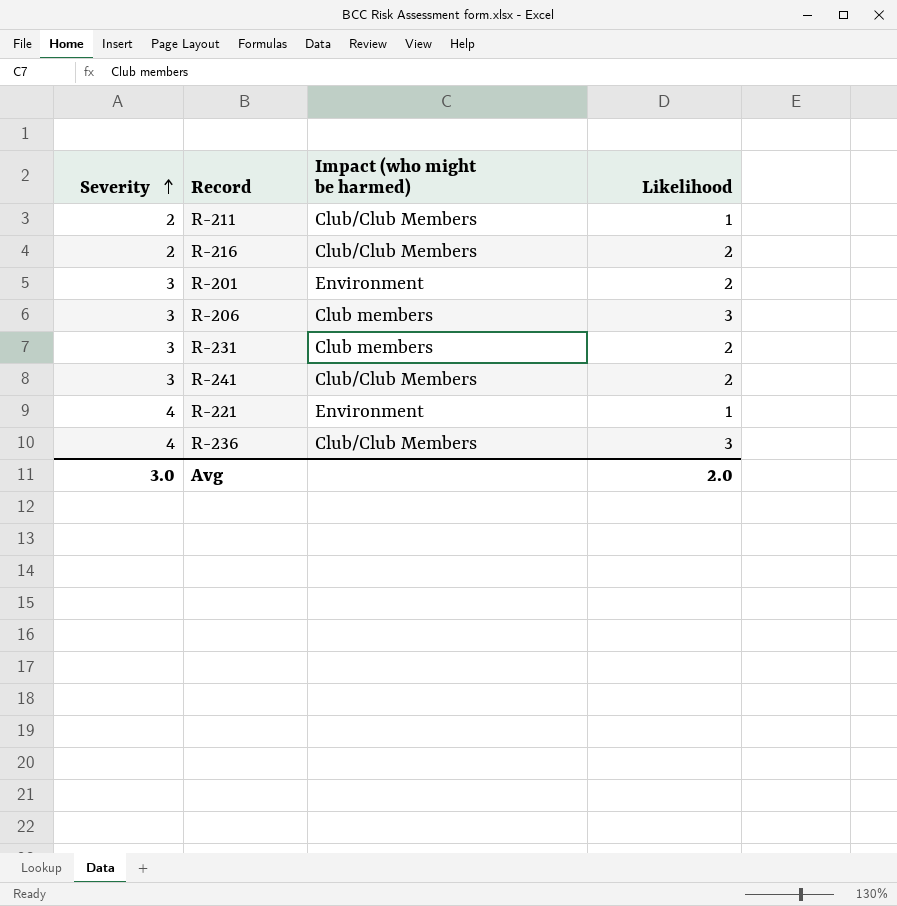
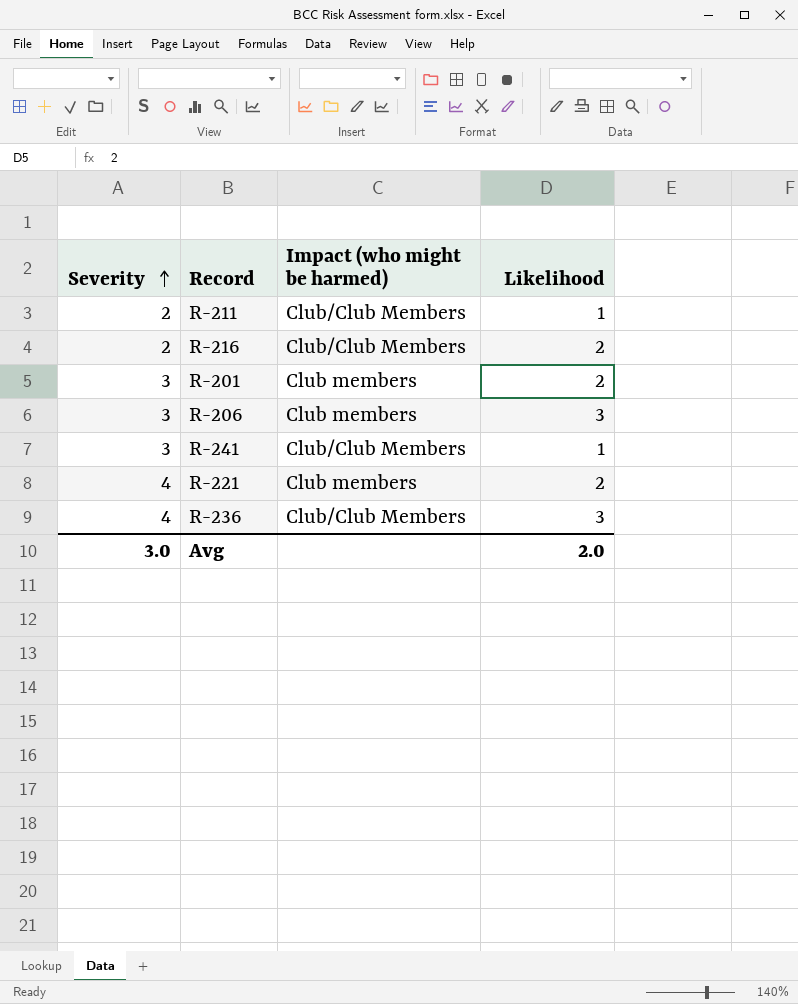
row R-231: 3 | Club members | 2 -> none
R-201 | Impact (who might be harmed): Environment -> Club members
R-241 | Likelihood: 2 -> 1
R-221 | Impact (who might be harmed): Environment -> Club members
R-221 | Likelihood: 1 -> 2

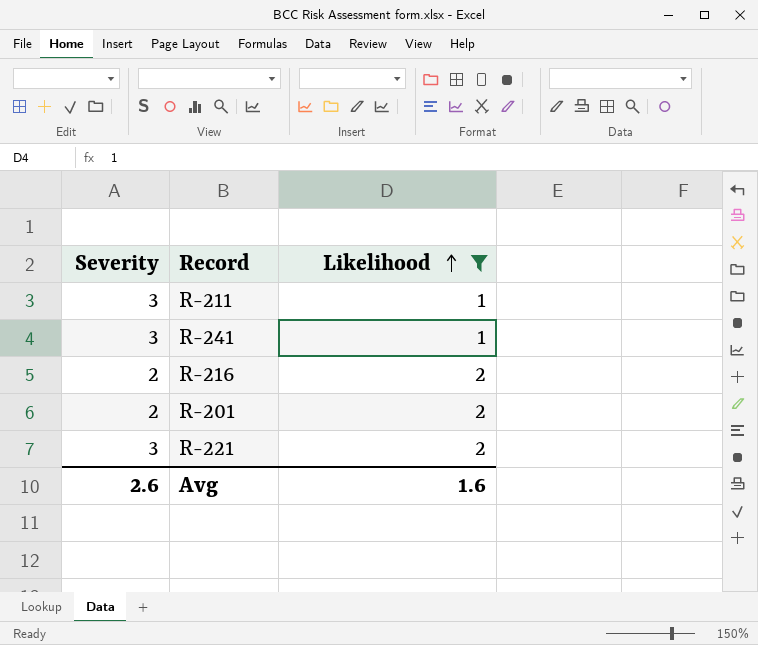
filter: none -> Likelihood != 3
row order: Severity ascending -> Likelihood ascending
column Impact (who might be harmed) | position: 3 -> none
R-211 | Severity: 2 -> 3
R-201 | Severity: 3 -> 2
R-221 | Severity: 4 -> 3
Avg | Severity: 3.0 -> 2.6
Avg | Likelihood: 2.0 -> 1.6

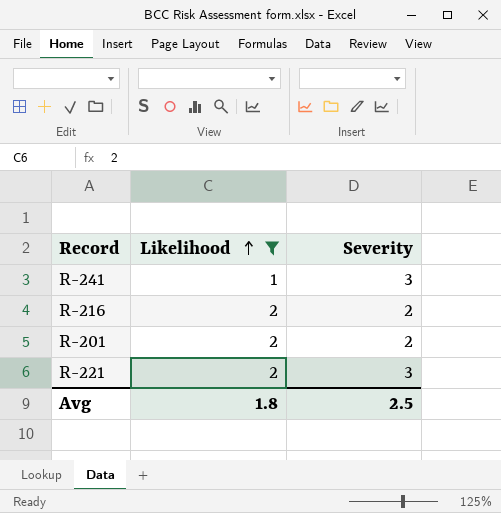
column Severity | position: 1 -> 3
row R-211: 3 | 1 -> none
Avg | Likelihood: 1.6 -> 1.8
Avg | Severity: 2.6 -> 2.5

